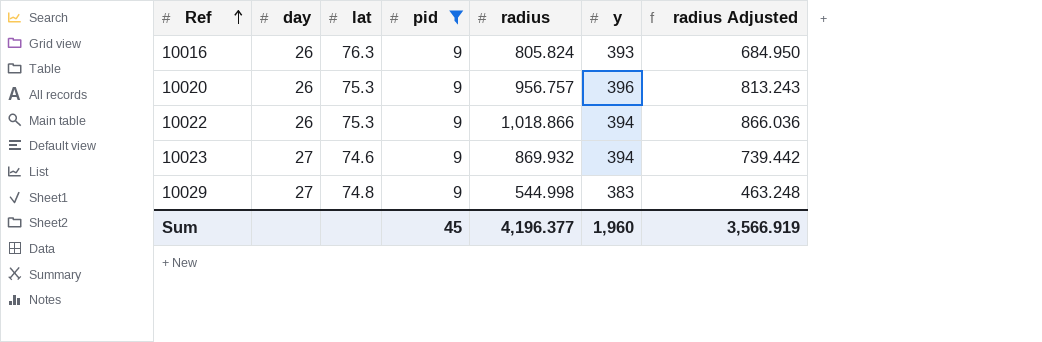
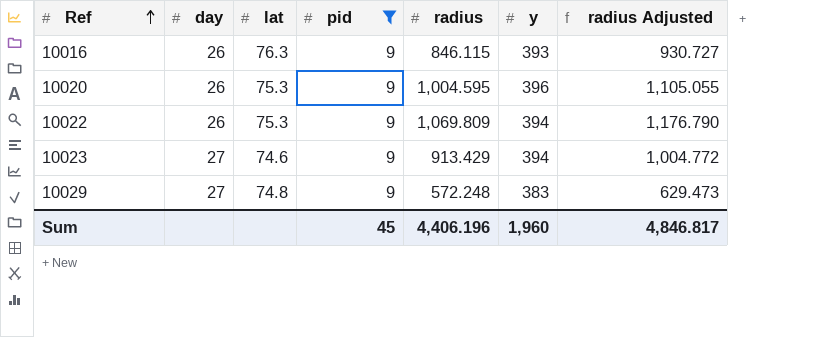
column radius Adjusted | formula: [radius] * 0.85 -> [radius] * 1.1
10016 | radius: 805.824 -> 846.115
10020 | radius: 956.757 -> 1,004.595
10022 | radius: 1,018.866 -> 1,069.809
10023 | radius: 869.932 -> 913.429
10029 | radius: 544.998 -> 572.248
Sum | radius: 4,196.377 -> 4,406.196
Sum | radius Adjusted: 3,566.919 -> 4,846.817

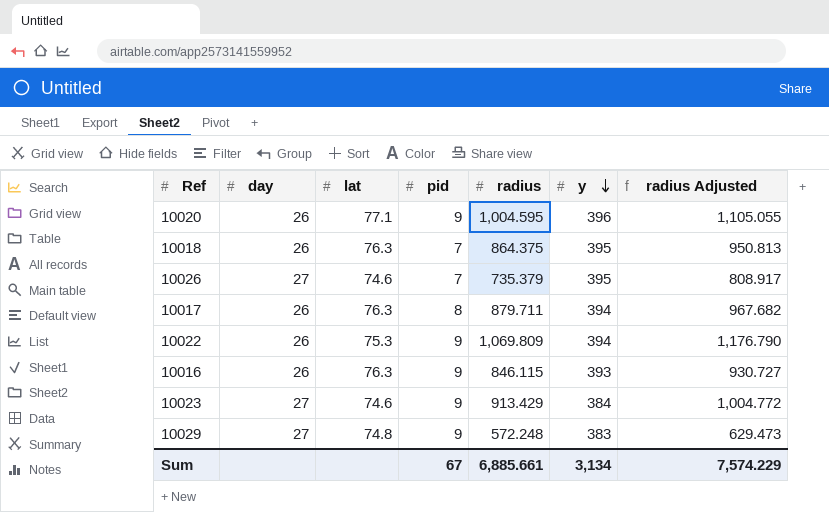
filter: pid = 9 -> none
row order: Ref ascending -> y descending
10020 | lat: 75.3 -> 77.1
10023 | y: 394 -> 384
Sum | pid: 45 -> 67
Sum | radius: 4,406.196 -> 6,885.661
Sum | y: 1,960 -> 3,134
Sum | radius Adjusted: 4,846.817 -> 7,574.229

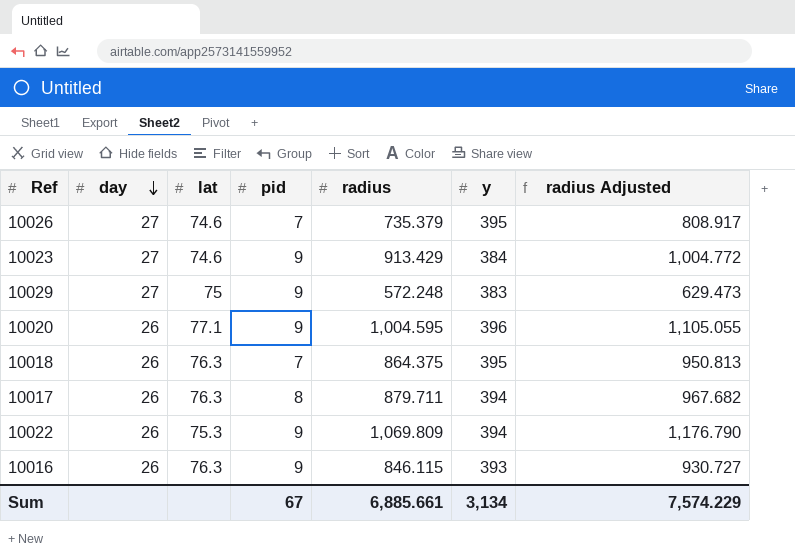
row order: y descending -> day descending
10029 | lat: 74.8 -> 75

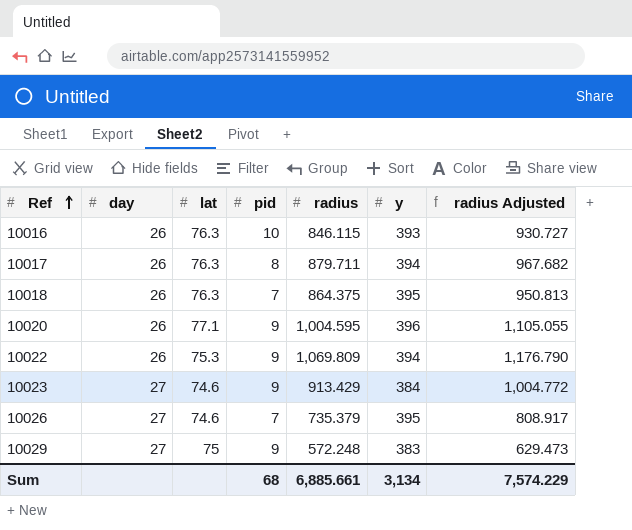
row order: day descending -> Ref ascending
10016 | pid: 9 -> 10
Sum | pid: 67 -> 68

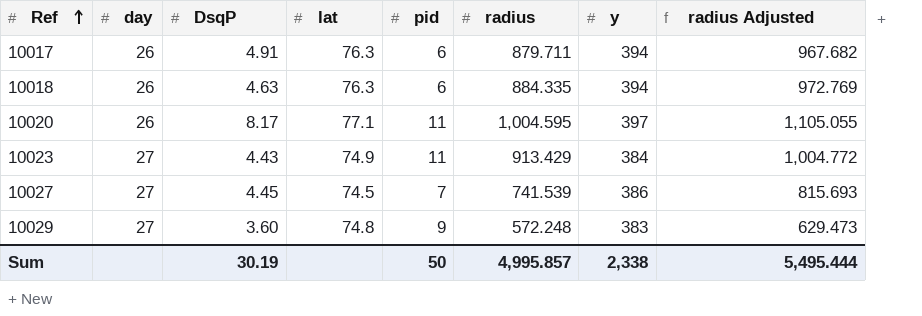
column DsqP | position: none -> 3
row 10016: 26 | 76.3 | 10 | 846.115 | 393 | 930.727 -> none
row 10022: 26 | 75.3 | 9 | 1,069.809 | 394 | 1,176.790 -> none
row 10026: 27 | 74.6 | 7 | 735.379 | 395 | 808.917 -> none
10017 | pid: 8 -> 6
10018 | pid: 7 -> 6
10018 | radius: 864.375 -> 884.335
10018 | y: 395 -> 394
10018 | radius Adjusted: 950.813 -> 972.769
10020 | pid: 9 -> 11
10020 | y: 396 -> 397
10023 | lat: 74.6 -> 74.9
10023 | pid: 9 -> 11
row 10027: none -> 27 | 4.45 | 74.5 | 7 | 741.539 | 386 | 815.693
10029 | lat: 75 -> 74.8
Sum | pid: 68 -> 50
Sum | radius: 6,885.661 -> 4,995.857
Sum | y: 3,134 -> 2,338
Sum | radius Adjusted: 7,574.229 -> 5,495.444

